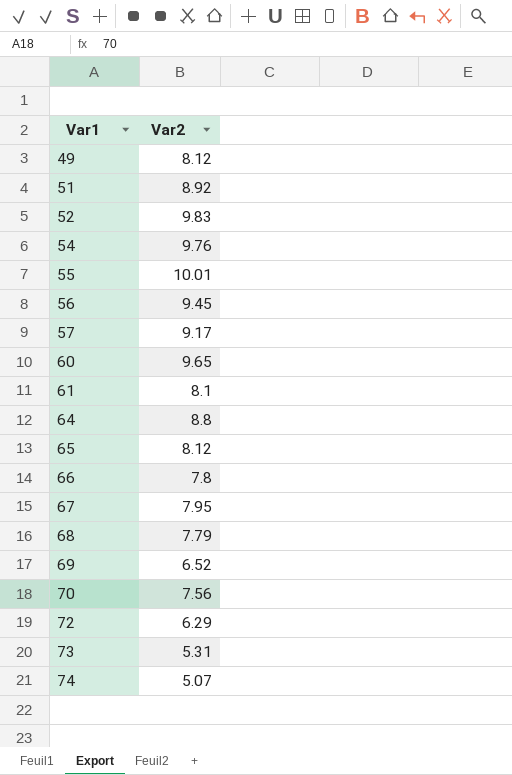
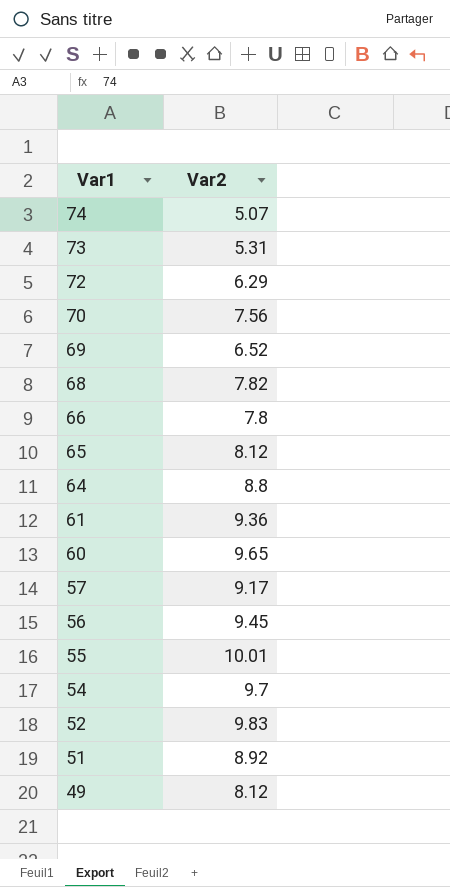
row order: Var1 ascending -> Var1 descending
row 67: 7.95 -> none
68 | Var2: 7.79 -> 7.82
61 | Var2: 8.1 -> 9.36
54 | Var2: 9.76 -> 9.7

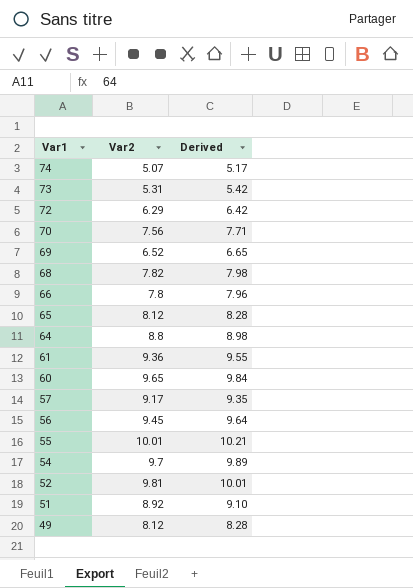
column Derived | formula: none -> [Var2] * 1.02
52 | Var2: 9.83 -> 9.81

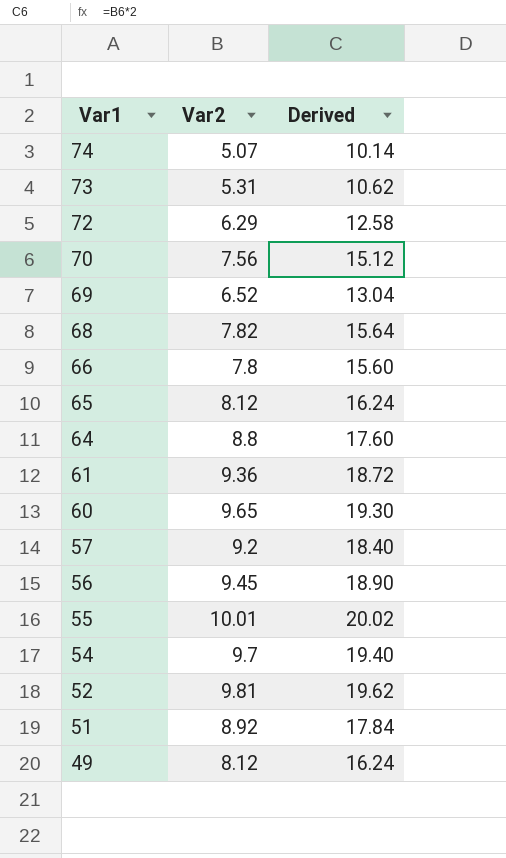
column Derived | formula: [Var2] * 1.02 -> [Var2] * 2
57 | Var2: 9.17 -> 9.2

